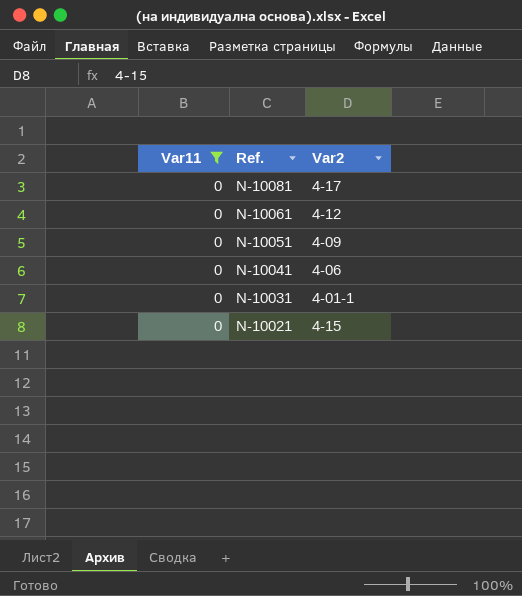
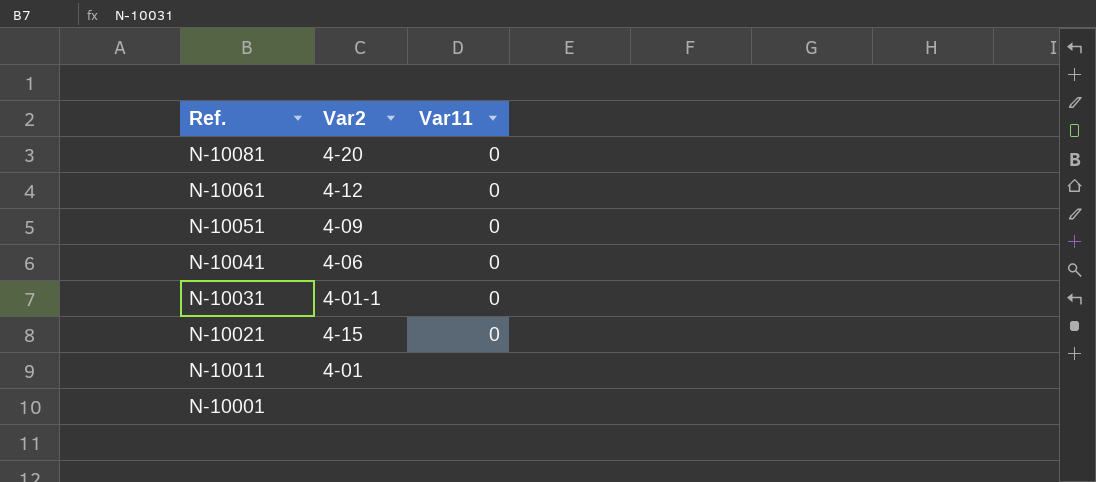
filter: Var11 = 0 -> none
column Var11 | position: 1 -> 3
N-10081 | Var2: 4-17 -> 4-20

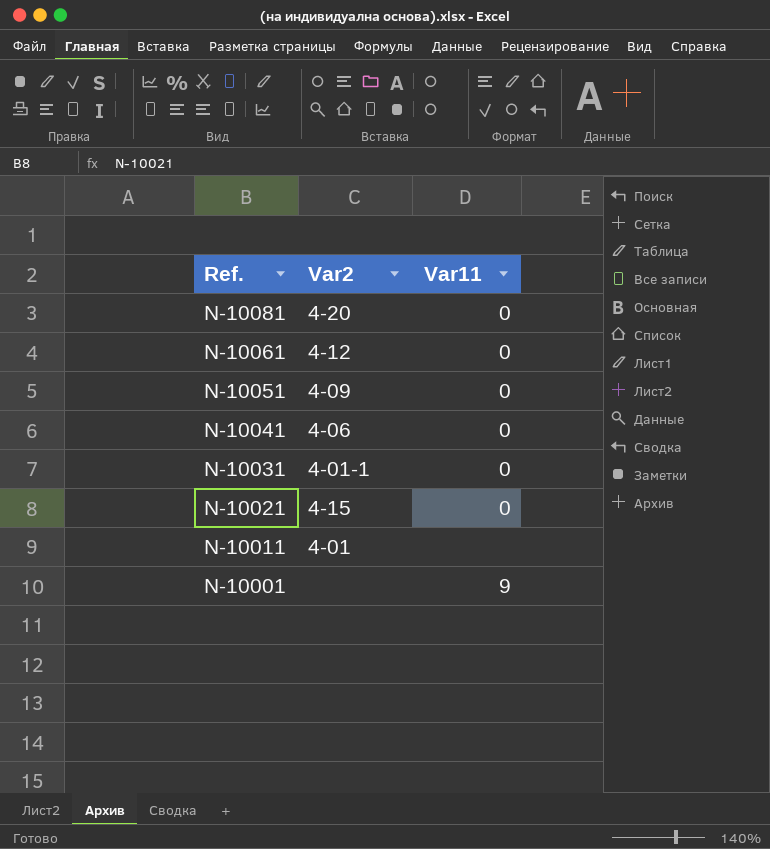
N-10001 | Var11: none -> 9

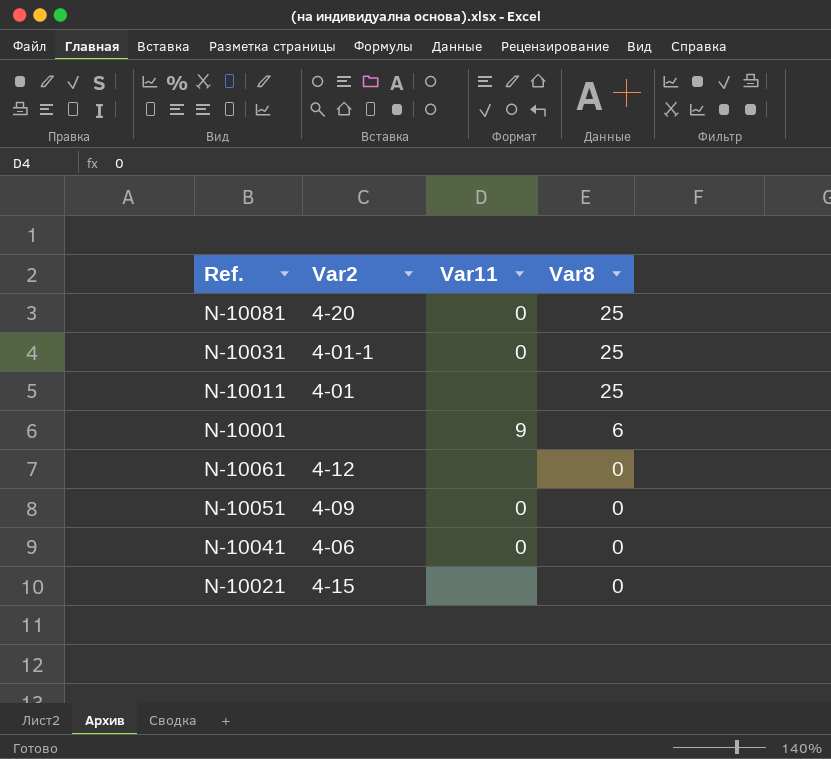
row order: Ref. descending -> Var8 descending
column Var8 | position: none -> 4
N-10061 | Var11: 0 -> none
N-10021 | Var11: 0 -> none

